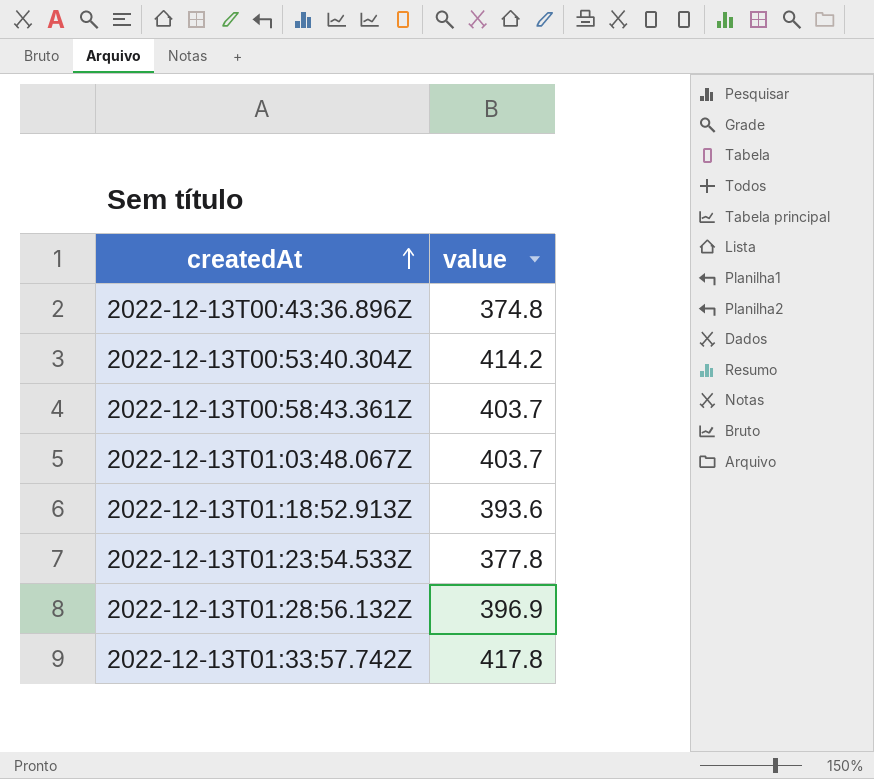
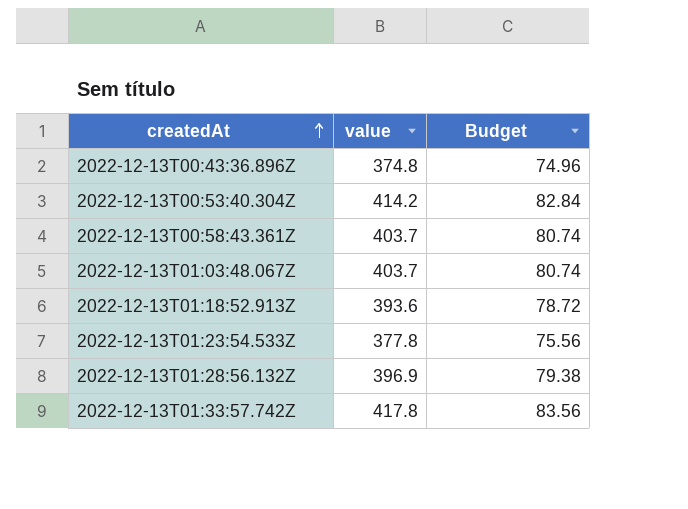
column Budget | formula: none -> [value] * 0.2

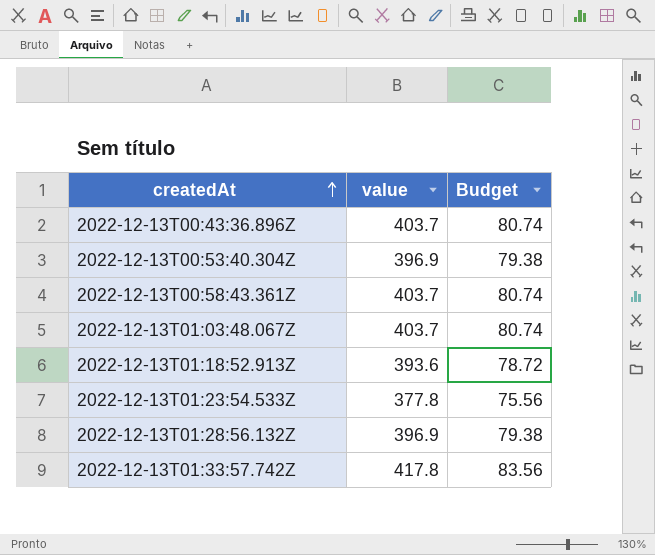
2022-12-13T00:43:36.896Z | value: 374.8 -> 403.7
2022-12-13T00:43:36.896Z | Budget: 74.96 -> 80.74
2022-12-13T00:53:40.304Z | value: 414.2 -> 396.9
2022-12-13T00:53:40.304Z | Budget: 82.84 -> 79.38

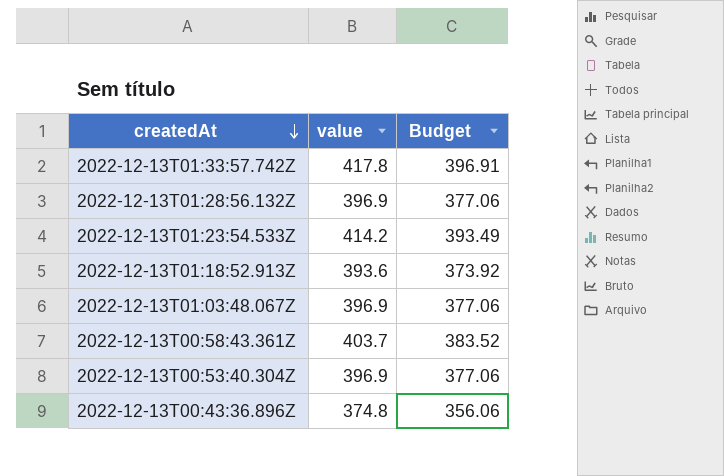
row order: createdAt ascending -> createdAt descending
column Budget | formula: [value] * 0.2 -> [value] * 0.95
2022-12-13T01:23:54.533Z | value: 377.8 -> 414.2
2022-12-13T01:03:48.067Z | value: 403.7 -> 396.9
2022-12-13T00:43:36.896Z | value: 403.7 -> 374.8

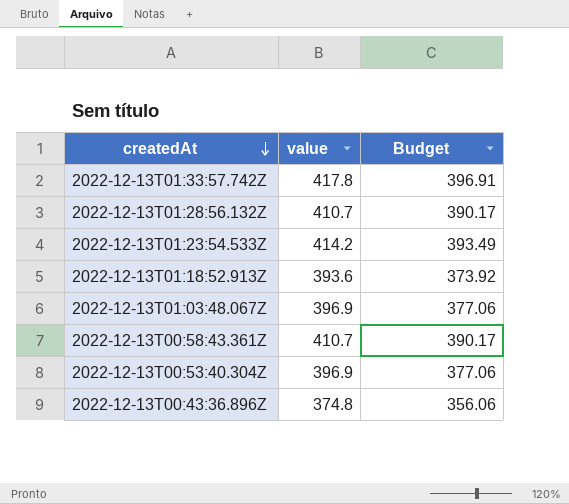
2022-12-13T01:28:56.132Z | value: 396.9 -> 410.7
2022-12-13T01:28:56.132Z | Budget: 377.06 -> 390.17
2022-12-13T00:58:43.361Z | value: 403.7 -> 410.7
2022-12-13T00:58:43.361Z | Budget: 383.52 -> 390.17

